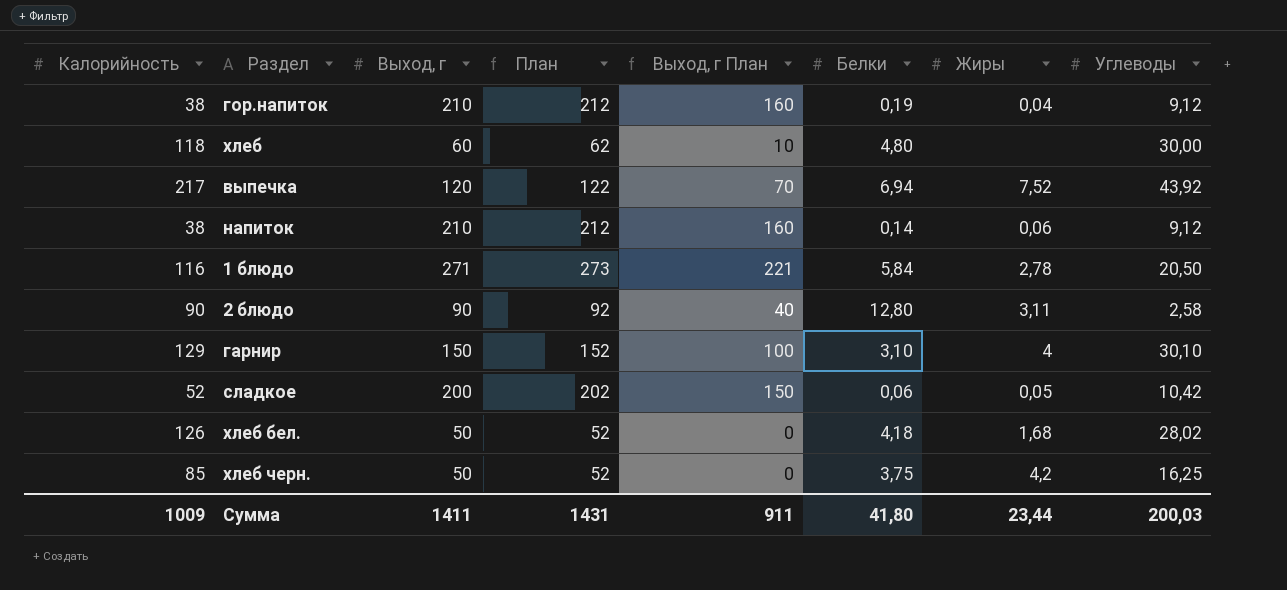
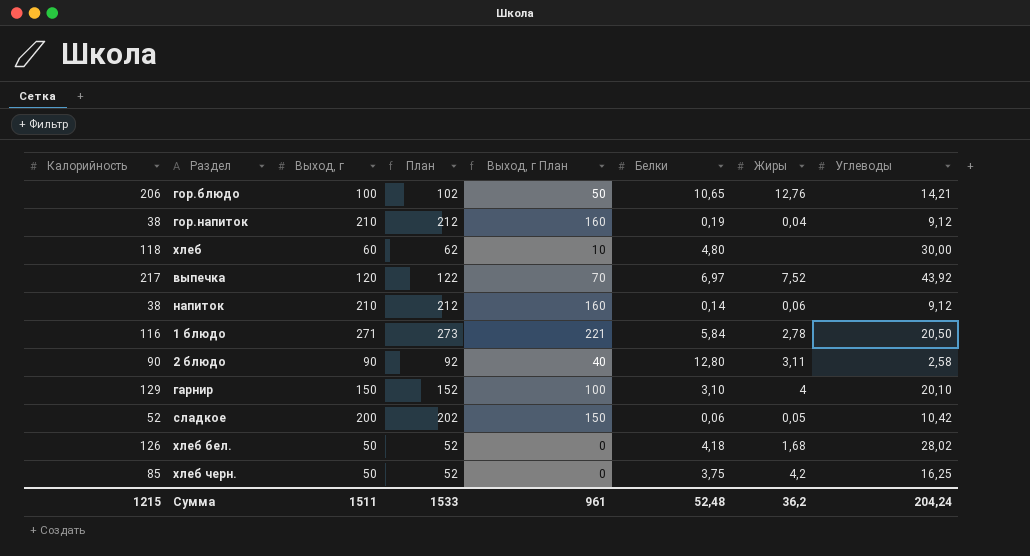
row гор.блюдо: none -> 206 | 100 | 102 | 50 | 10,65 | 12,76 | 14,21
выпечка | Белки: 6,94 -> 6,97
гарнир | Углеводы: 30,10 -> 20,10
Сумма | Калорийность: 1009 -> 1215
Сумма | Выход, г: 1411 -> 1511
Сумма | План: 1431 -> 1533
Сумма | Выход, г План: 911 -> 961
Сумма | Белки: 41,80 -> 52,48
Сумма | Жиры: 23,44 -> 36,2
Сумма | Углеводы: 200,03 -> 204,24

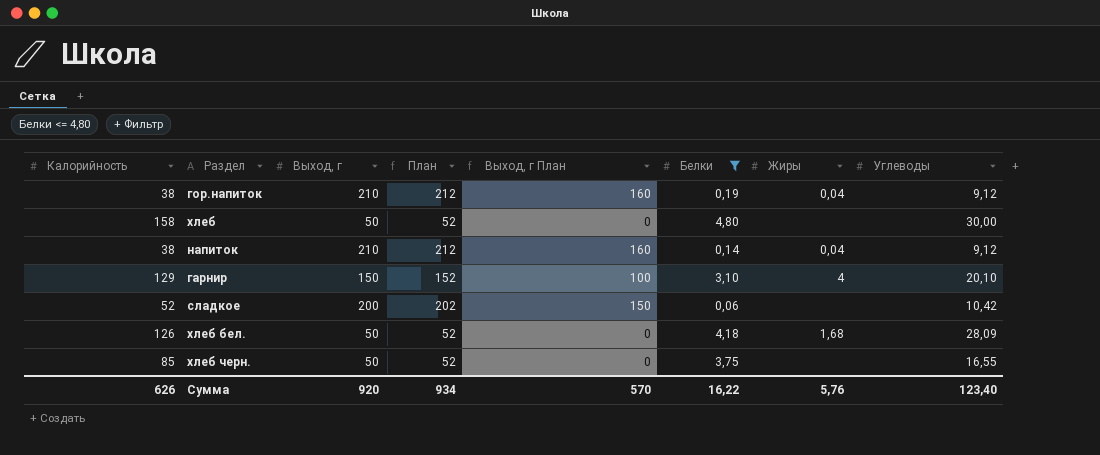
filter: none -> Белки <= 4,80
хлеб | Калорийность: 118 -> 158
хлеб | Выход, г: 60 -> 50
хлеб | План: 62 -> 52
хлеб | Выход, г План: 10 -> 0
напиток | Жиры: 0,06 -> 0,04
сладкое | Жиры: 0,05 -> none
хлеб бел. | Углеводы: 28,02 -> 28,09
хлеб черн. | Жиры: 4,2 -> none
хлеб черн. | Углеводы: 16,25 -> 16,55
Сумма | Калорийность: 1215 -> 626
Сумма | Выход, г: 1511 -> 920
Сумма | План: 1533 -> 934
Сумма | Выход, г План: 961 -> 570
Сумма | Белки: 52,48 -> 16,22
Сумма | Жиры: 36,2 -> 5,76
Сумма | Углеводы: 204,24 -> 123,40

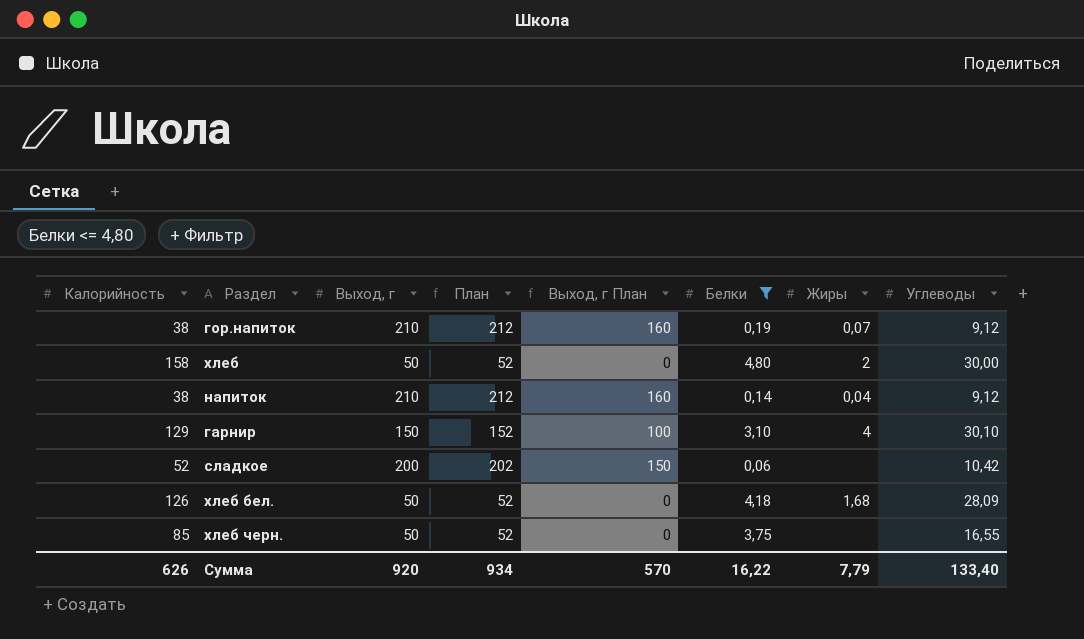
гор.напиток | Жиры: 0,04 -> 0,07
хлеб | Жиры: none -> 2
гарнир | Углеводы: 20,10 -> 30,10
Сумма | Жиры: 5,76 -> 7,79
Сумма | Углеводы: 123,40 -> 133,40

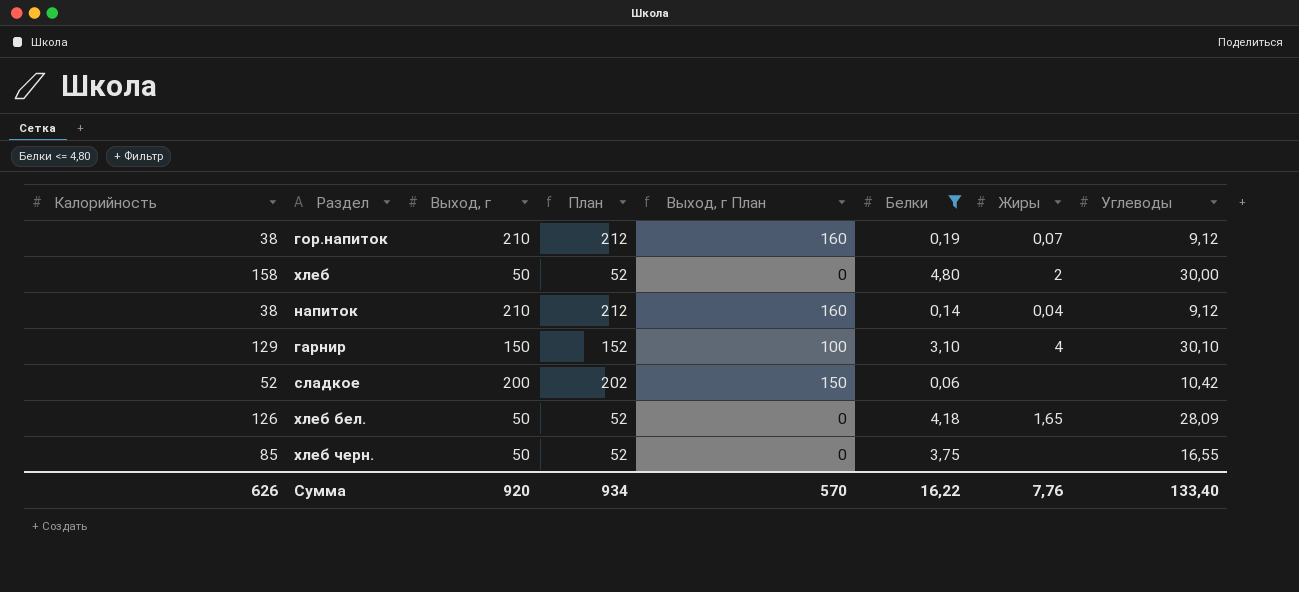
хлеб бел. | Жиры: 1,68 -> 1,65
Сумма | Жиры: 7,79 -> 7,76

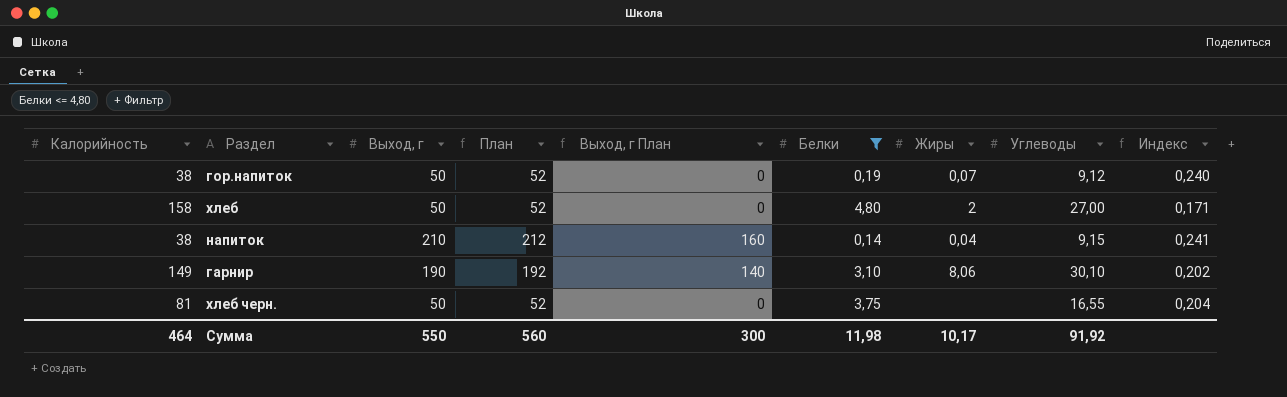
column Индекс | formula: none -> [Углеводы] / [Калорийность]
row сладкое: 52 | 200 | 202 | 150 | 0,06 | none | 10,42 -> none
row хлеб бел.: 126 | 50 | 52 | 0 | 4,18 | 1,65 | 28,09 -> none
гор.напиток | Выход, г: 210 -> 50
гор.напиток | План: 212 -> 52
гор.напиток | Выход, г План: 160 -> 0
хлеб | Углеводы: 30,00 -> 27,00
напиток | Углеводы: 9,12 -> 9,15
гарнир | Калорийность: 129 -> 149
гарнир | Выход, г: 150 -> 190
гарнир | План: 152 -> 192
гарнир | Выход, г План: 100 -> 140
гарнир | Жиры: 4 -> 8,06
хлеб черн. | Калорийность: 85 -> 81
Сумма | Калорийность: 626 -> 464
Сумма | Выход, г: 920 -> 550
Сумма | План: 934 -> 560
Сумма | Выход, г План: 570 -> 300
Сумма | Белки: 16,22 -> 11,98
Сумма | Жиры: 7,76 -> 10,17
Сумма | Углеводы: 133,40 -> 91,92

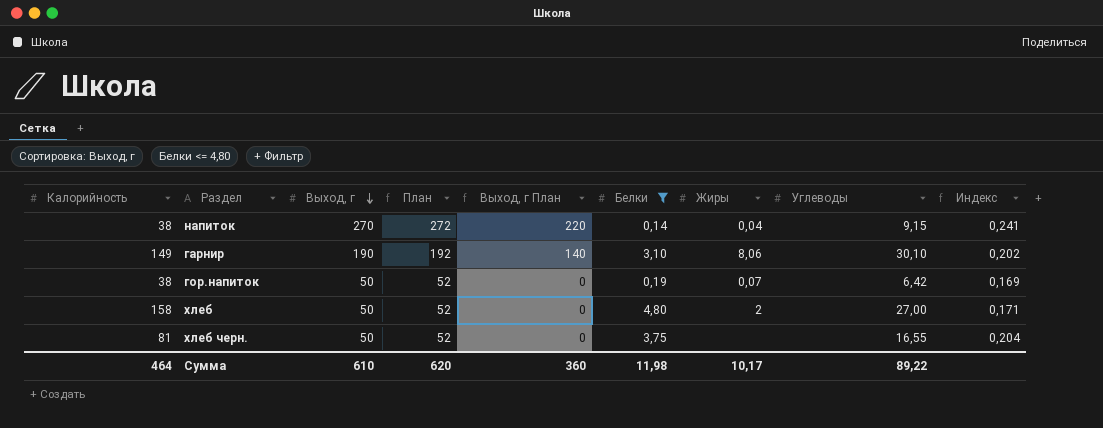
row order: none -> Выход, г descending
напиток | Выход, г: 210 -> 270
напиток | План: 212 -> 272
напиток | Выход, г План: 160 -> 220
гор.напиток | Углеводы: 9,12 -> 6,42
гор.напиток | Индекс: 0,240 -> 0,169
Сумма | Выход, г: 550 -> 610
Сумма | План: 560 -> 620
Сумма | Выход, г План: 300 -> 360
Сумма | Углеводы: 91,92 -> 89,22

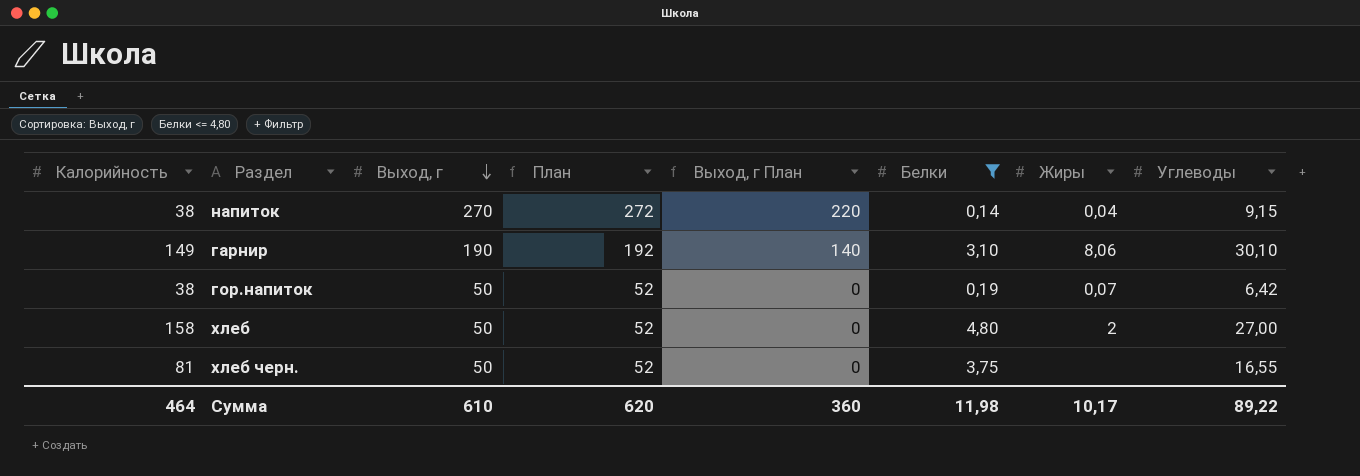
column Индекс | formula: [Углеводы] / [Калорийность] -> none

